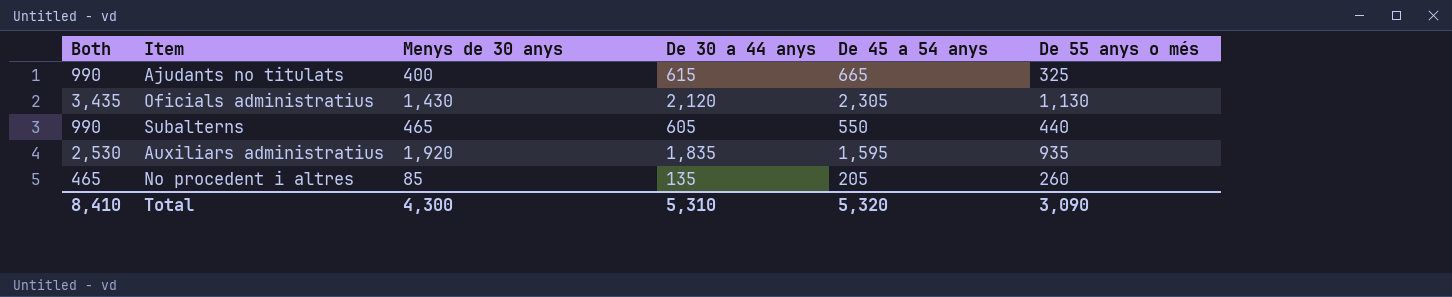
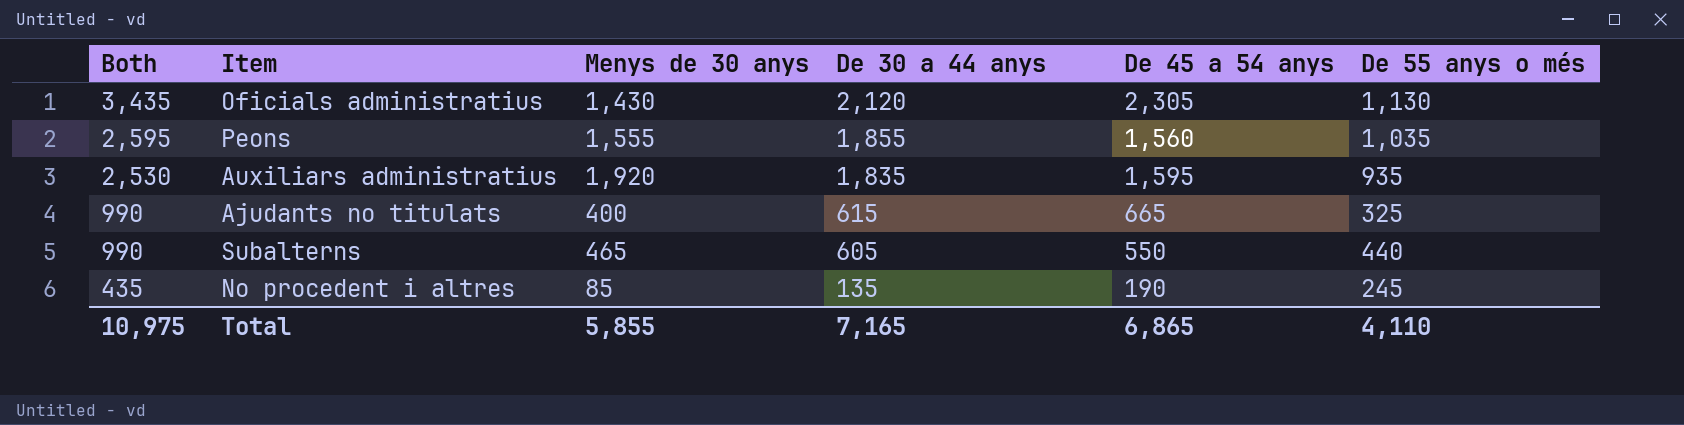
row order: none -> Both descending
row Peons: none -> 2,595 | 1,555 | 1,855 | 1,560 | 1,035
No procedent i altres | Both: 465 -> 435
No procedent i altres | De 45 a 54 anys: 205 -> 190
No procedent i altres | De 55 anys o més: 260 -> 245
Total | Both: 8,410 -> 10,975
Total | Menys de 30 anys: 4,300 -> 5,855
Total | De 30 a 44 anys: 5,310 -> 7,165
Total | De 45 a 54 anys: 5,320 -> 6,865
Total | De 55 anys o més: 3,090 -> 4,110

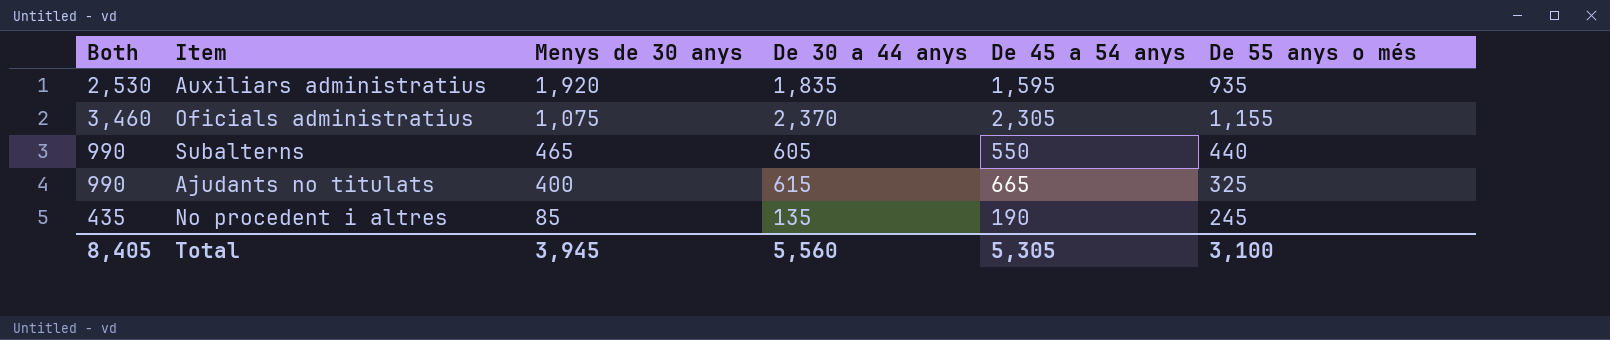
row order: Both descending -> Menys de 30 anys descending
row Peons: 2,595 | 1,555 | 1,855 | 1,560 | 1,035 -> none
Oficials administratius | Both: 3,435 -> 3,460
Oficials administratius | Menys de 30 anys: 1,430 -> 1,075
Oficials administratius | De 30 a 44 anys: 2,120 -> 2,370
Oficials administratius | De 55 anys o més: 1,130 -> 1,155
Total | Both: 10,975 -> 8,405
Total | Menys de 30 anys: 5,855 -> 3,945
Total | De 30 a 44 anys: 7,165 -> 5,560
Total | De 45 a 54 anys: 6,865 -> 5,305
Total | De 55 anys o més: 4,110 -> 3,100

